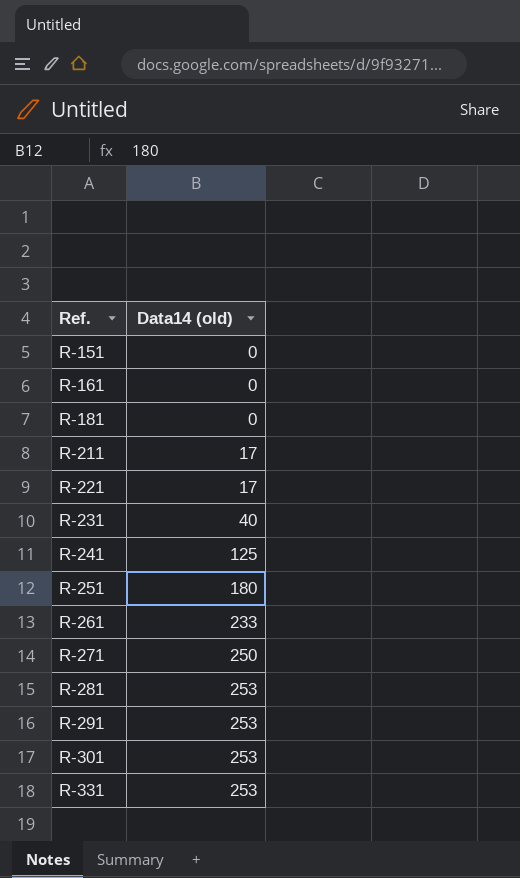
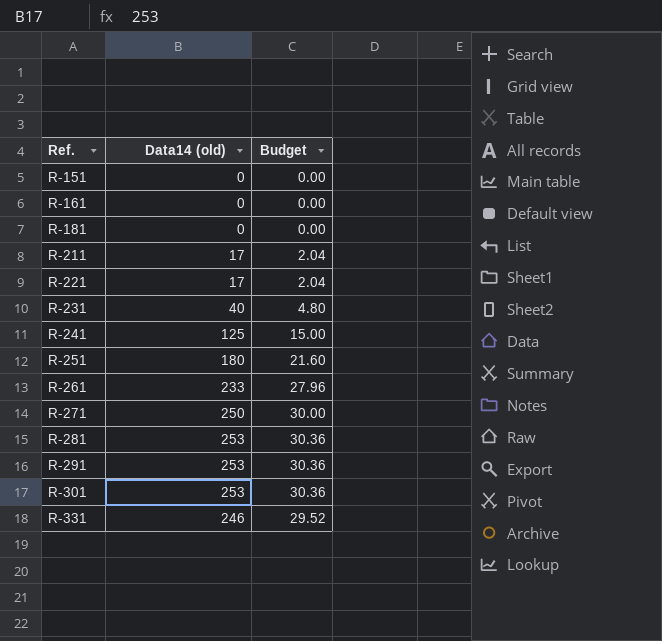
column Budget | formula: none -> [Data14 (old)] * 0.12
R-331 | Data14 (old): 253 -> 246

